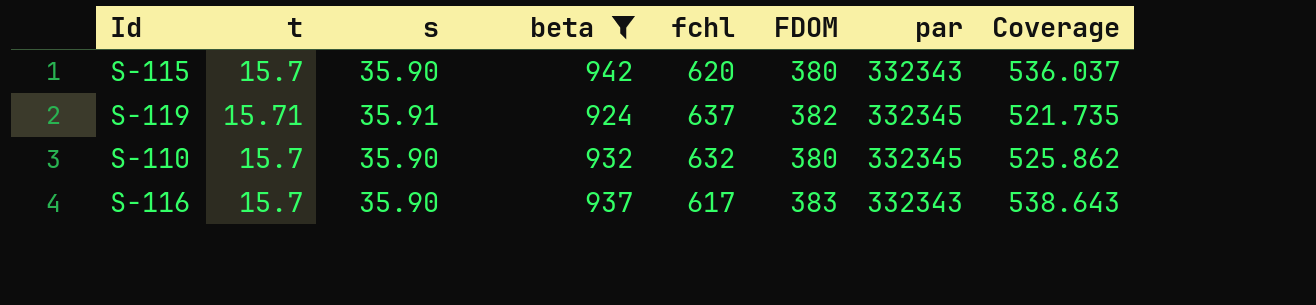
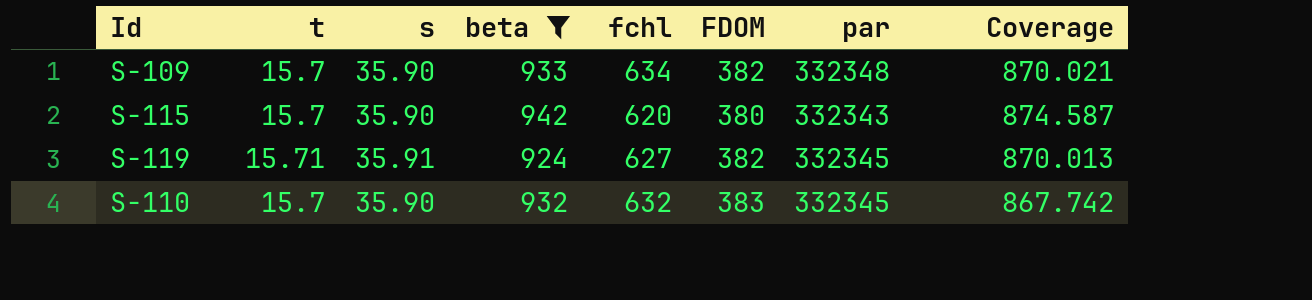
column Coverage | formula: [par] / [fchl] -> [par] / [FDOM]
row S-116: 15.7 | 35.90 | 937 | 617 | 383 | 332343 | 538.643 -> none
row S-109: none -> 15.7 | 35.90 | 933 | 634 | 382 | 332348 | 870.021
S-119 | fchl: 637 -> 627
S-110 | FDOM: 380 -> 383

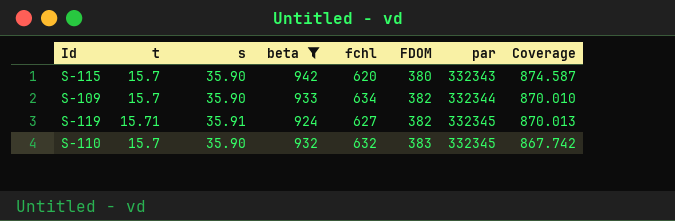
row order: none -> FDOM ascending
S-109 | par: 332348 -> 332344
S-109 | Coverage: 870.021 -> 870.010

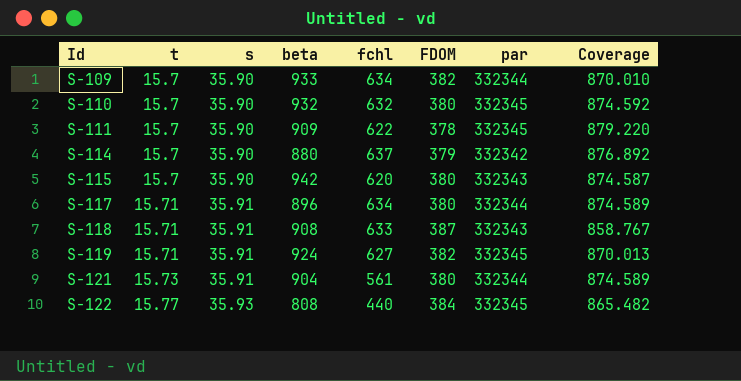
filter: beta >= 924 -> none
row order: FDOM ascending -> Id ascending
S-110 | FDOM: 383 -> 380
S-110 | Coverage: 867.742 -> 874.592

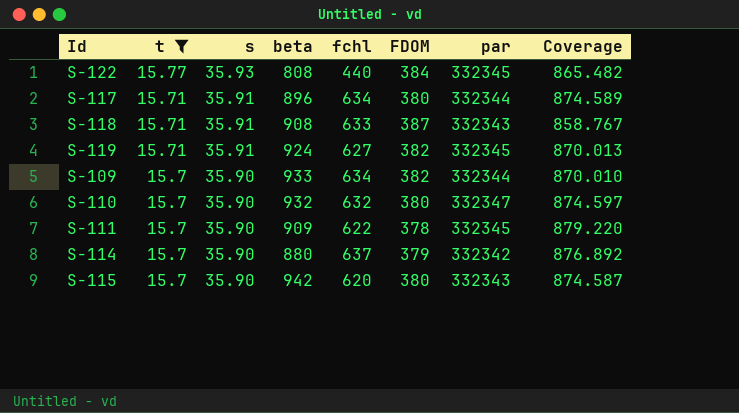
filter: none -> t != 15.73
row order: Id ascending -> t descending
S-110 | par: 332345 -> 332347
S-110 | Coverage: 874.592 -> 874.597

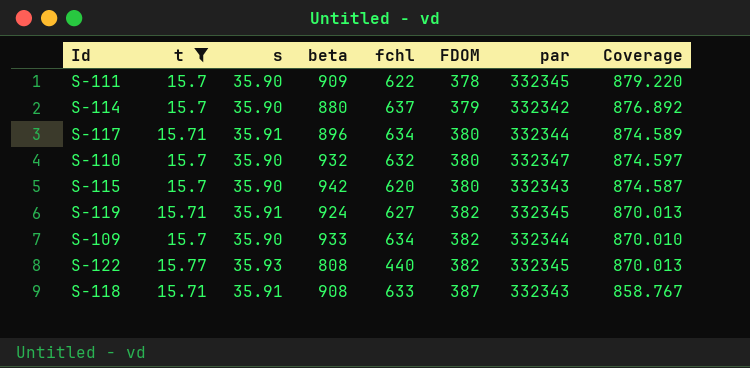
row order: t descending -> FDOM ascending
S-122 | FDOM: 384 -> 382
S-122 | Coverage: 865.482 -> 870.013

